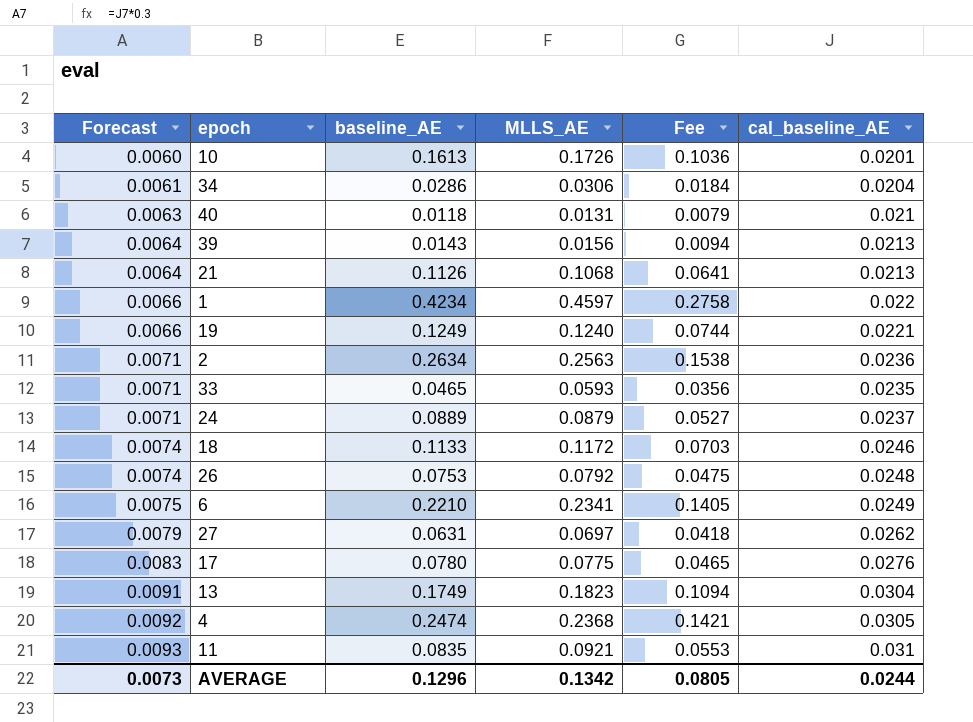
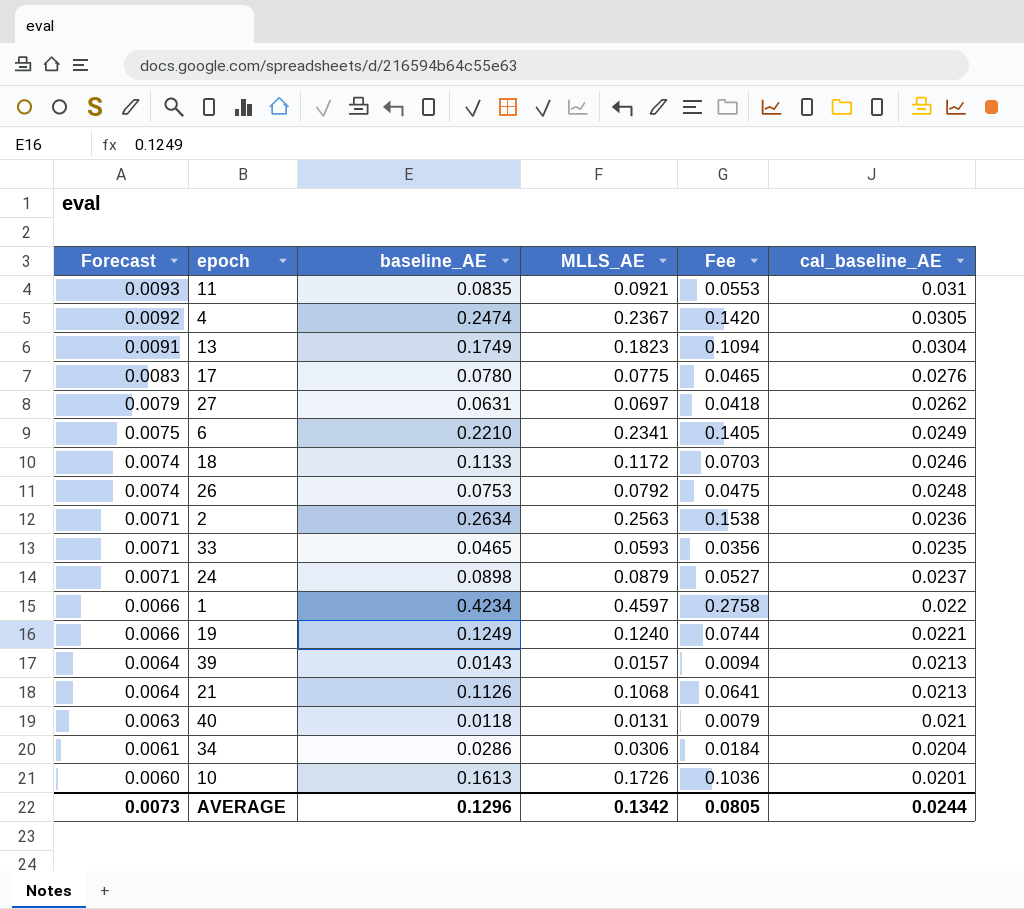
row order: Forecast ascending -> Forecast descending
4 | MLLS_AE: 0.2368 -> 0.2367
4 | Fee: 0.1421 -> 0.1420
24 | baseline_AE: 0.0889 -> 0.0898
39 | MLLS_AE: 0.0156 -> 0.0157

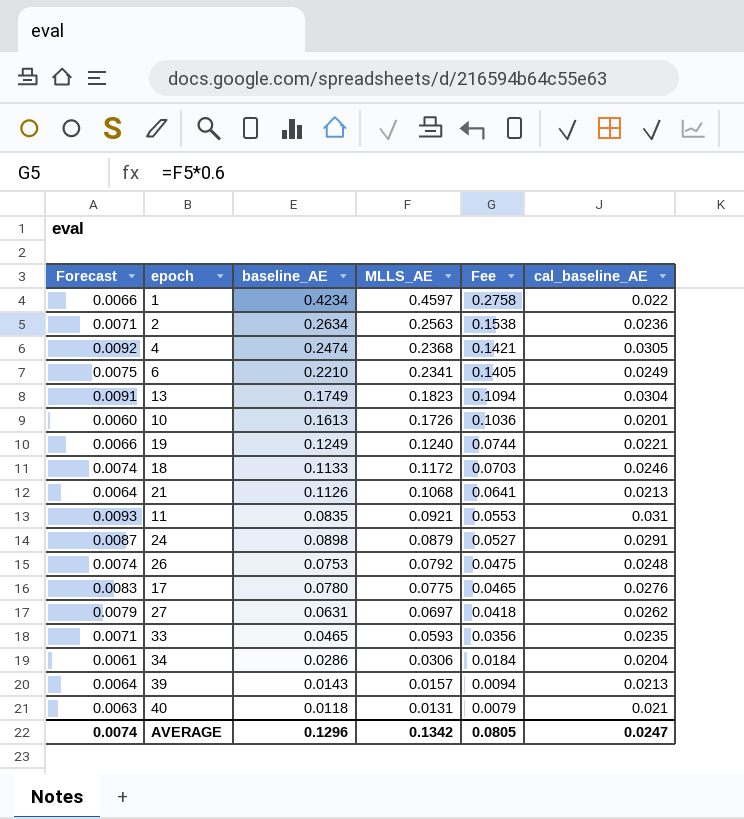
row order: Forecast descending -> MLLS_AE descending
4 | MLLS_AE: 0.2367 -> 0.2368
4 | Fee: 0.1420 -> 0.1421
24 | Forecast: 0.0071 -> 0.0087
24 | cal_baseline_AE: 0.0237 -> 0.0291
AVERAGE | Forecast: 0.0073 -> 0.0074
AVERAGE | cal_baseline_AE: 0.0244 -> 0.0247

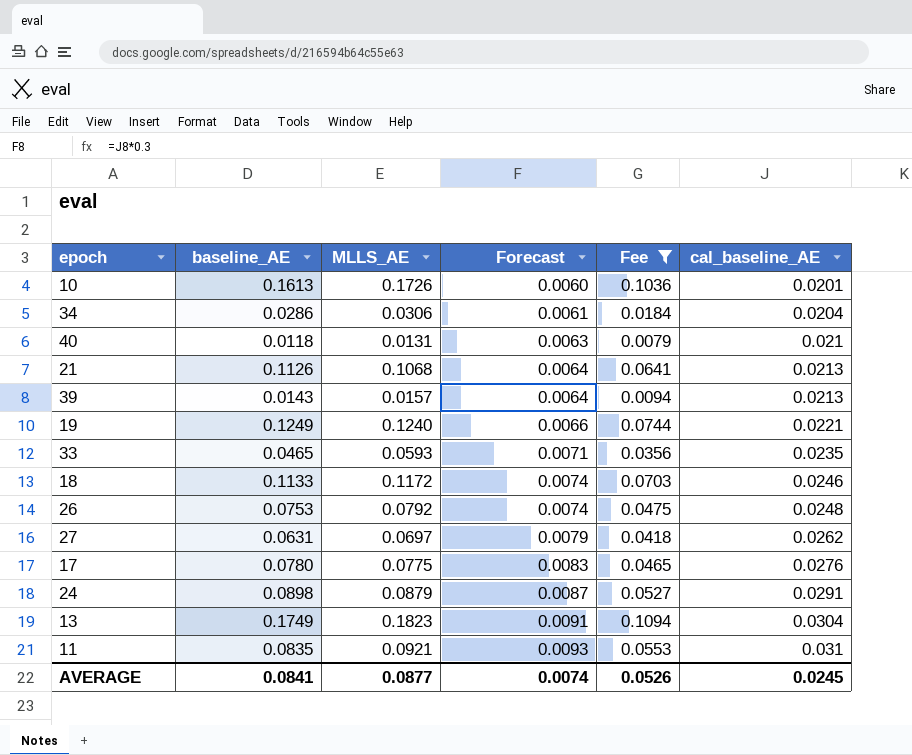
filter: none -> Fee <= 0.1094
row order: MLLS_AE descending -> Forecast ascending
column Forecast | position: 1 -> 4
AVERAGE | baseline_AE: 0.1296 -> 0.0841
AVERAGE | MLLS_AE: 0.1342 -> 0.0877
AVERAGE | Fee: 0.0805 -> 0.0526
AVERAGE | cal_baseline_AE: 0.0247 -> 0.0245

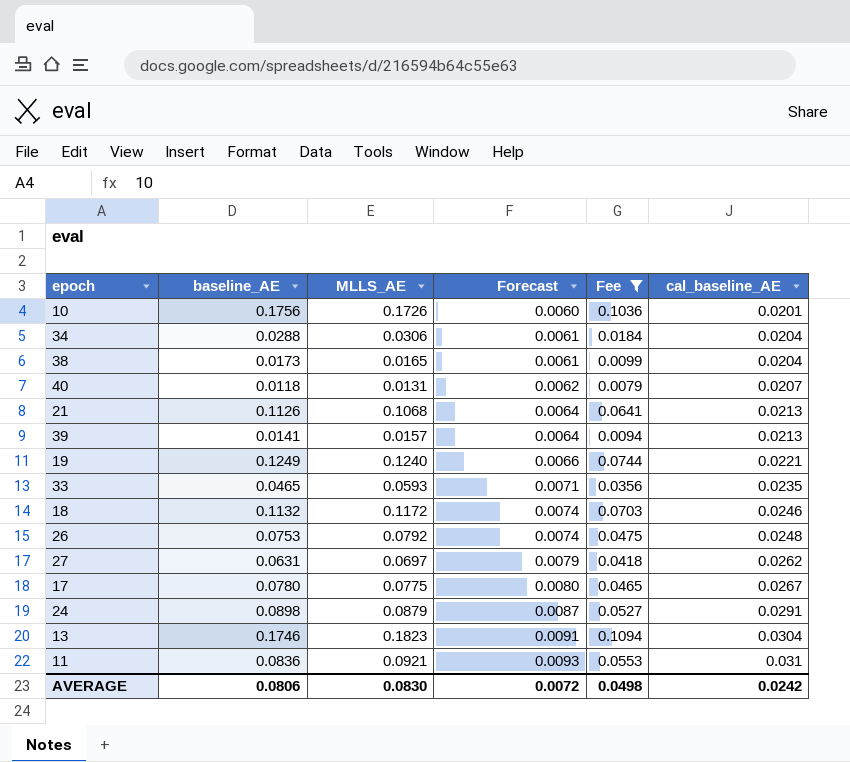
10 | baseline_AE: 0.1613 -> 0.1756
34 | baseline_AE: 0.0286 -> 0.0288
row 38: none -> 0.0173 | 0.0165 | 0.0061 | 0.0099 | 0.0204
40 | Forecast: 0.0063 -> 0.0062
40 | cal_baseline_AE: 0.021 -> 0.0207
39 | baseline_AE: 0.0143 -> 0.0141
18 | baseline_AE: 0.1133 -> 0.1132
17 | Forecast: 0.0083 -> 0.0080
17 | cal_baseline_AE: 0.0276 -> 0.0267
13 | baseline_AE: 0.1749 -> 0.1746
11 | baseline_AE: 0.0835 -> 0.0836
AVERAGE | baseline_AE: 0.0841 -> 0.0806
AVERAGE | MLLS_AE: 0.0877 -> 0.0830
AVERAGE | Forecast: 0.0074 -> 0.0072
AVERAGE | Fee: 0.0526 -> 0.0498
AVERAGE | cal_baseline_AE: 0.0245 -> 0.0242

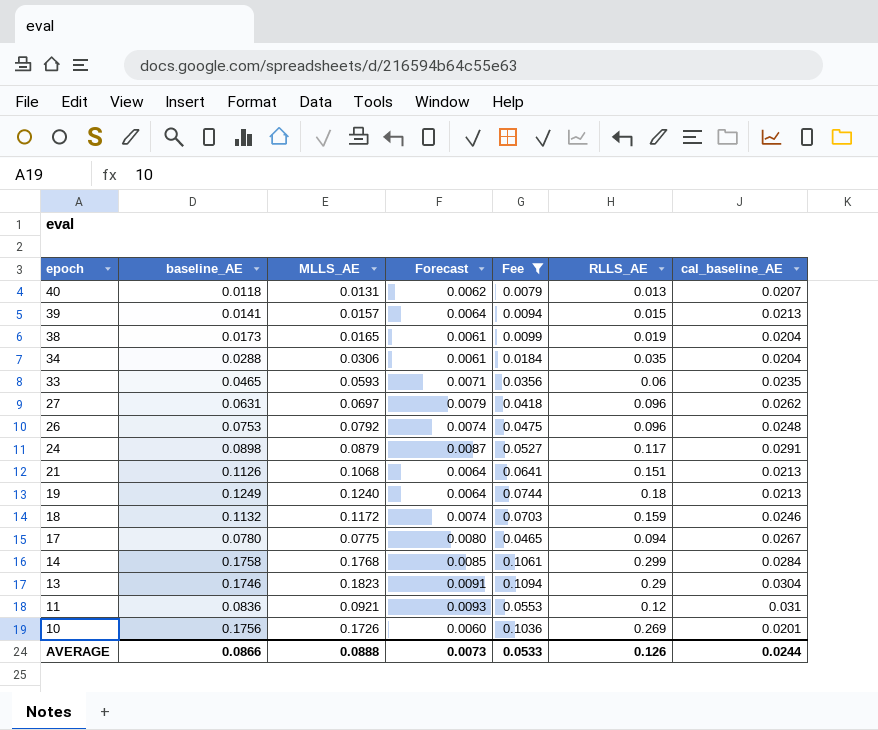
row order: Forecast ascending -> epoch descending
column RLLS_AE | position: none -> 6
19 | Forecast: 0.0066 -> 0.0064
19 | cal_baseline_AE: 0.0221 -> 0.0213
row 14: none -> 0.1758 | 0.1768 | 0.0085 | 0.1061 | 0.299 | 0.0284
AVERAGE | baseline_AE: 0.0806 -> 0.0866
AVERAGE | MLLS_AE: 0.0830 -> 0.0888
AVERAGE | Forecast: 0.0072 -> 0.0073
AVERAGE | Fee: 0.0498 -> 0.0533
AVERAGE | cal_baseline_AE: 0.0242 -> 0.0244

